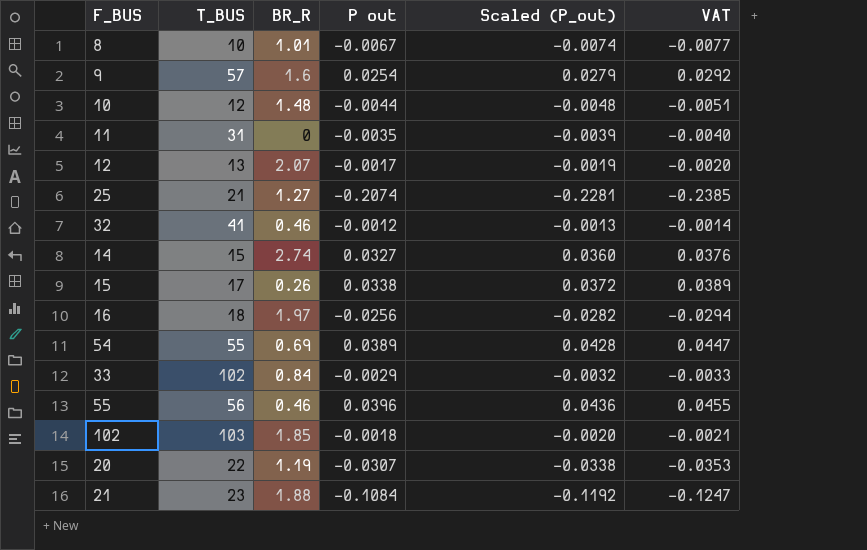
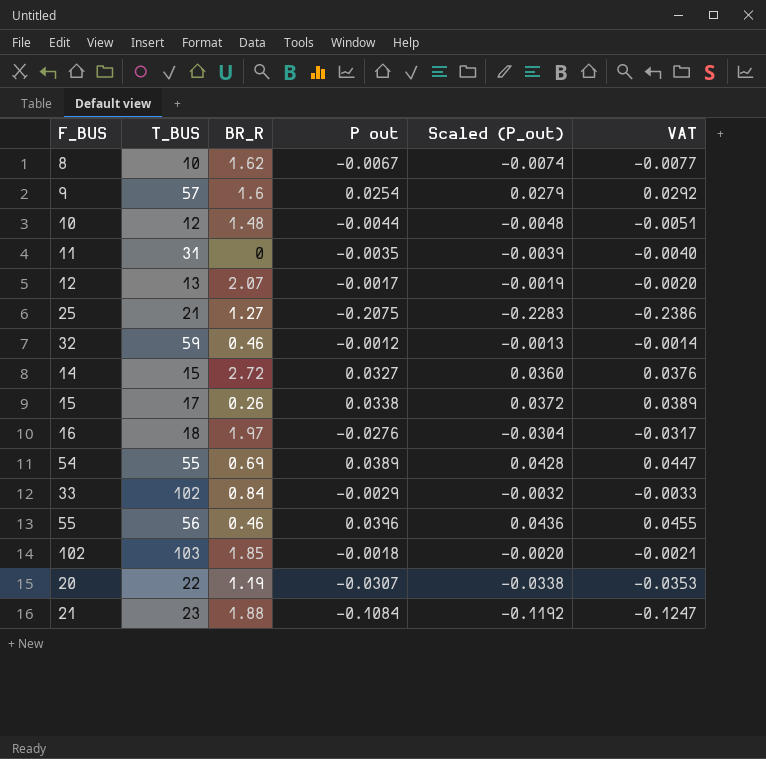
8 | BR_R: 1.01 -> 1.62
25 | P out: -0.2074 -> -0.2075
25 | Scaled (P_out): -0.2281 -> -0.2283
25 | VAT: -0.2385 -> -0.2386
32 | T_BUS: 41 -> 59
14 | BR_R: 2.74 -> 2.72
16 | P out: -0.0256 -> -0.0276
16 | Scaled (P_out): -0.0282 -> -0.0304
16 | VAT: -0.0294 -> -0.0317

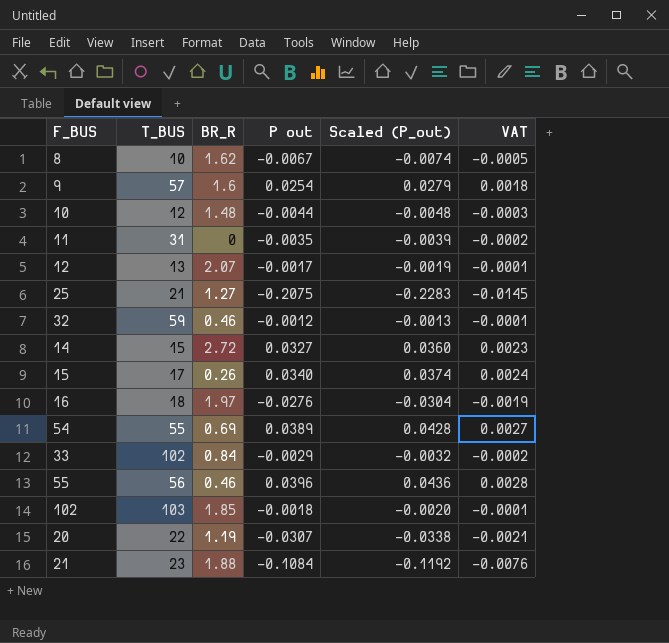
column VAT | formula: [P out] * 1.15 -> [P out] * 0.07
15 | P out: 0.0338 -> 0.0340
15 | Scaled (P_out): 0.0372 -> 0.0374

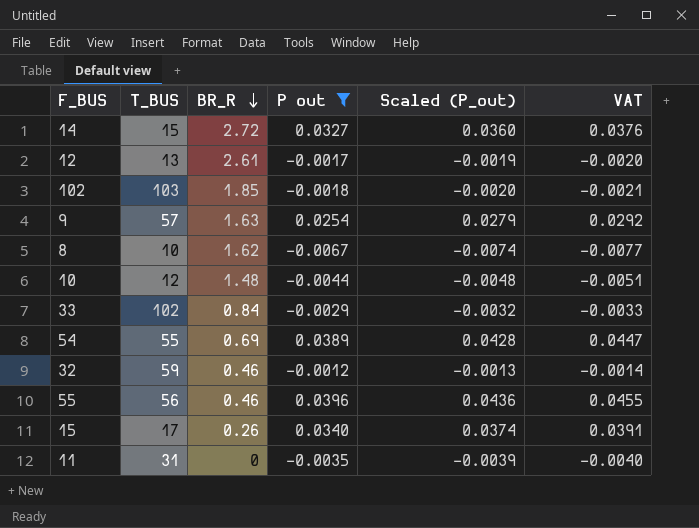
filter: none -> P out >= -0.0067
row order: none -> BR_R descending
column VAT | formula: [P out] * 0.07 -> [P out] * 1.15
12 | BR_R: 2.07 -> 2.61
9 | BR_R: 1.6 -> 1.63

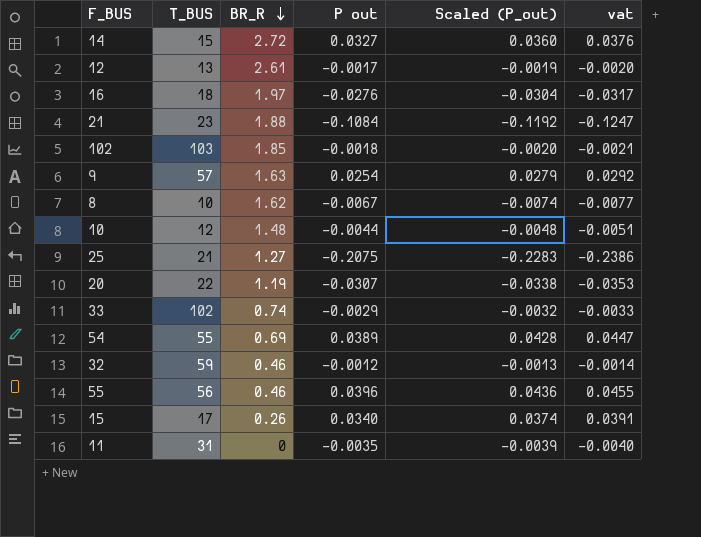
filter: P out >= -0.0067 -> none
column name: VAT -> vat
33 | BR_R: 0.84 -> 0.74

